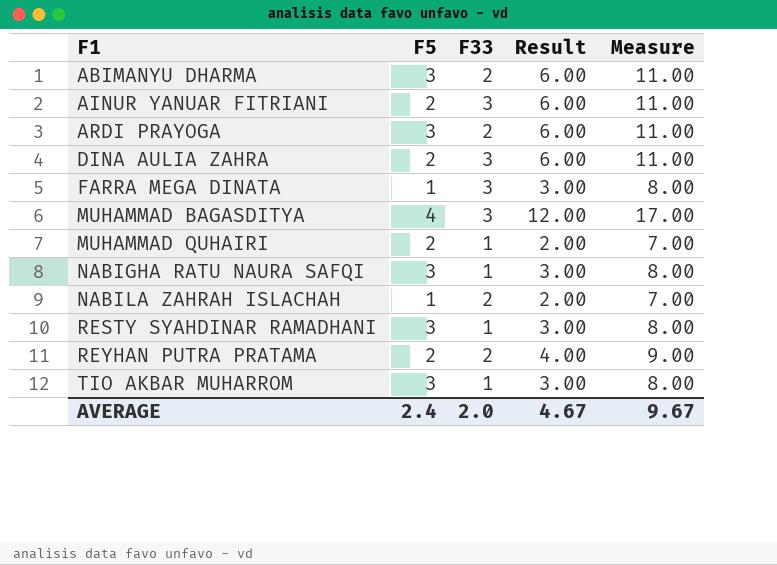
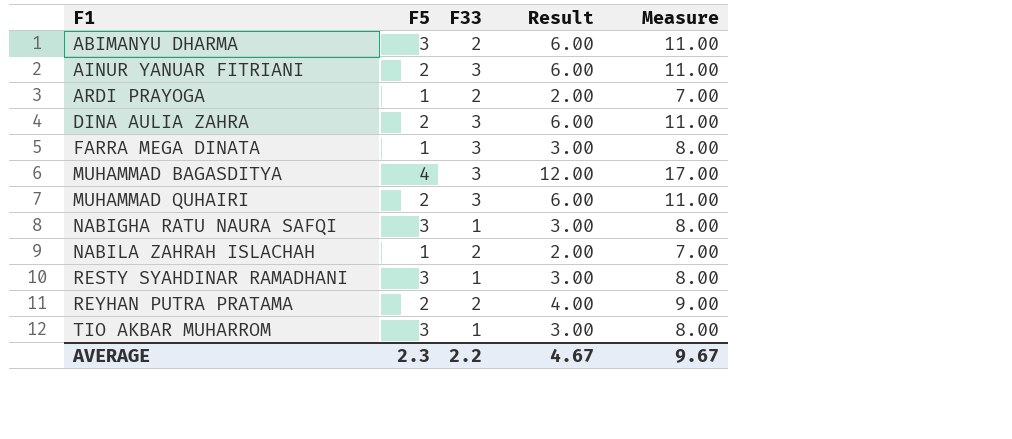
ARDI PRAYOGA | F5: 3 -> 1
ARDI PRAYOGA | Result: 6.00 -> 2.00
ARDI PRAYOGA | Measure: 11.00 -> 7.00
MUHAMMAD QUHAIRI | F33: 1 -> 3
MUHAMMAD QUHAIRI | Result: 2.00 -> 6.00
MUHAMMAD QUHAIRI | Measure: 7.00 -> 11.00
AVERAGE | F5: 2.4 -> 2.3
AVERAGE | F33: 2.0 -> 2.2

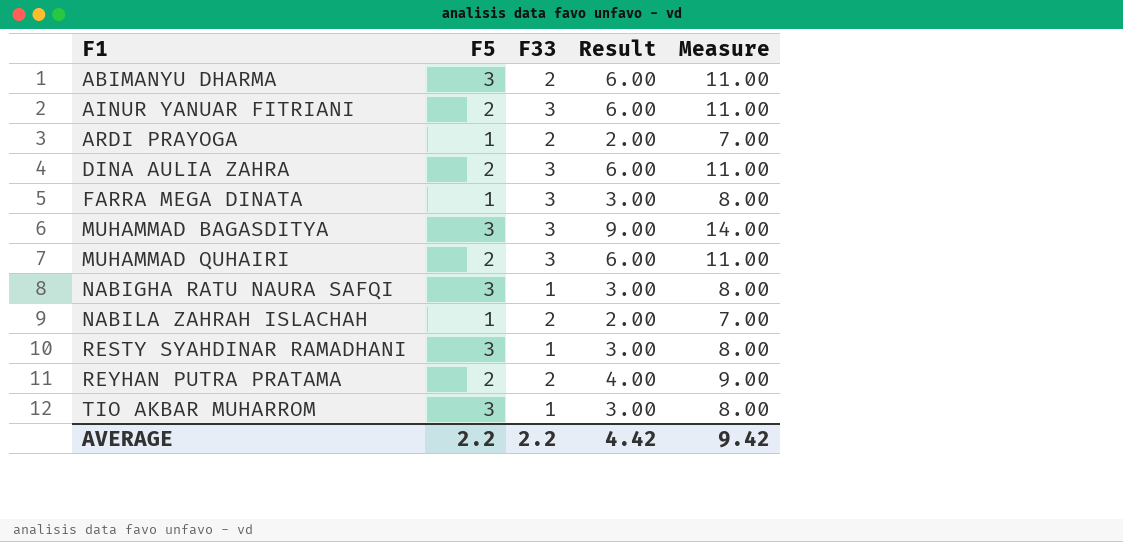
MUHAMMAD BAGASDITYA | F5: 4 -> 3
MUHAMMAD BAGASDITYA | Result: 12.00 -> 9.00
MUHAMMAD BAGASDITYA | Measure: 17.00 -> 14.00
AVERAGE | F5: 2.3 -> 2.2
AVERAGE | Result: 4.67 -> 4.42
AVERAGE | Measure: 9.67 -> 9.42

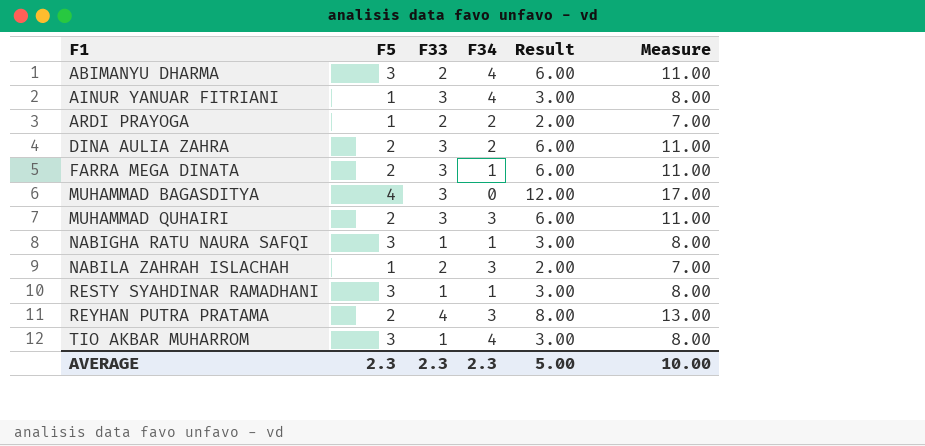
column F34 | position: none -> 4
AINUR YANUAR FITRIANI | F5: 2 -> 1
AINUR YANUAR FITRIANI | Result: 6.00 -> 3.00
AINUR YANUAR FITRIANI | Measure: 11.00 -> 8.00
FARRA MEGA DINATA | F5: 1 -> 2
FARRA MEGA DINATA | Result: 3.00 -> 6.00
FARRA MEGA DINATA | Measure: 8.00 -> 11.00
MUHAMMAD BAGASDITYA | F5: 3 -> 4
MUHAMMAD BAGASDITYA | Result: 9.00 -> 12.00
MUHAMMAD BAGASDITYA | Measure: 14.00 -> 17.00
REYHAN PUTRA PRATAMA | F33: 2 -> 4
REYHAN PUTRA PRATAMA | Result: 4.00 -> 8.00
REYHAN PUTRA PRATAMA | Measure: 9.00 -> 13.00
AVERAGE | F5: 2.2 -> 2.3
AVERAGE | F33: 2.2 -> 2.3
AVERAGE | Result: 4.42 -> 5.00
AVERAGE | Measure: 9.42 -> 10.00

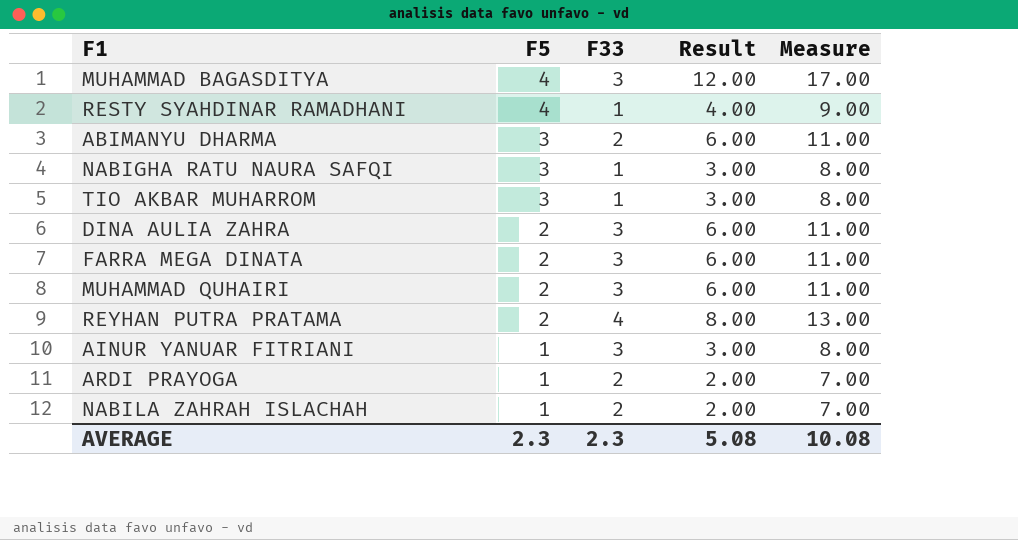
row order: F1 ascending -> F5 descending
column F34 | position: 4 -> none
RESTY SYAHDINAR RAMADHANI | F5: 3 -> 4
RESTY SYAHDINAR RAMADHANI | Result: 3.00 -> 4.00
RESTY SYAHDINAR RAMADHANI | Measure: 8.00 -> 9.00
AVERAGE | Result: 5.00 -> 5.08
AVERAGE | Measure: 10.00 -> 10.08

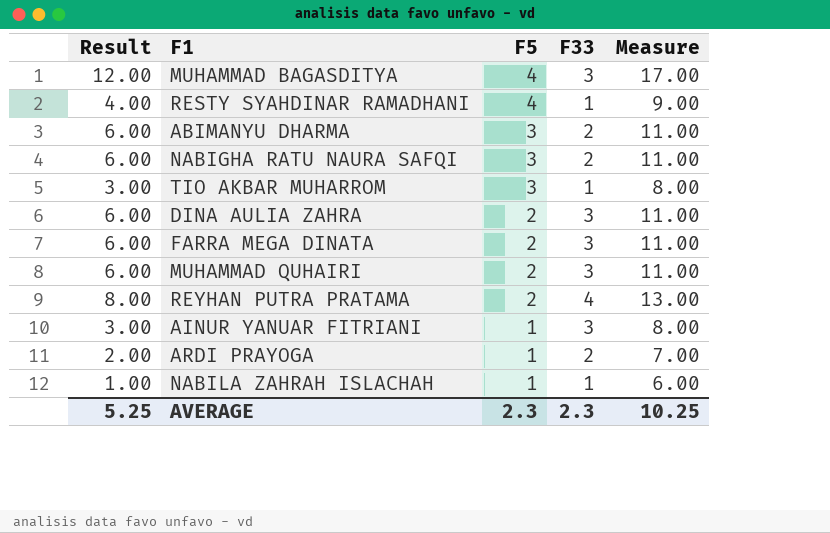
column Result | position: 4 -> 1
NABIGHA RATU NAURA SAFQI | Result: 3.00 -> 6.00
NABIGHA RATU NAURA SAFQI | F33: 1 -> 2
NABIGHA RATU NAURA SAFQI | Measure: 8.00 -> 11.00
NABILA ZAHRAH ISLACHAH | Result: 2.00 -> 1.00
NABILA ZAHRAH ISLACHAH | F33: 2 -> 1
NABILA ZAHRAH ISLACHAH | Measure: 7.00 -> 6.00
AVERAGE | Result: 5.08 -> 5.25
AVERAGE | Measure: 10.08 -> 10.25

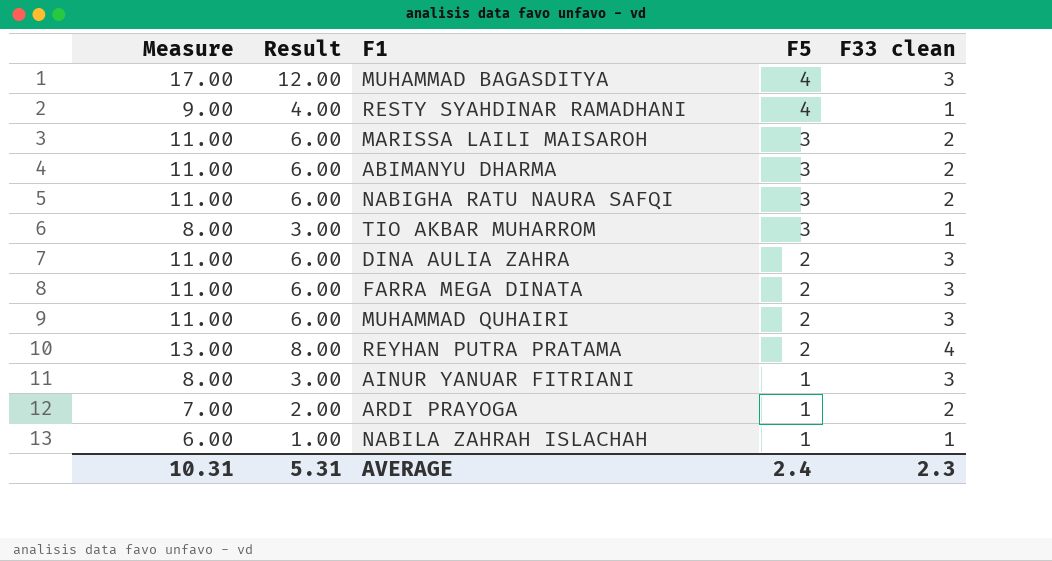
column Measure | position: 5 -> 1
column name: F33 -> F33 clean
row MARISSA LAILI MAISAROH: none -> 11.00 | 6.00 | 3 | 2
AVERAGE | Measure: 10.25 -> 10.31
AVERAGE | Result: 5.25 -> 5.31
AVERAGE | F5: 2.3 -> 2.4

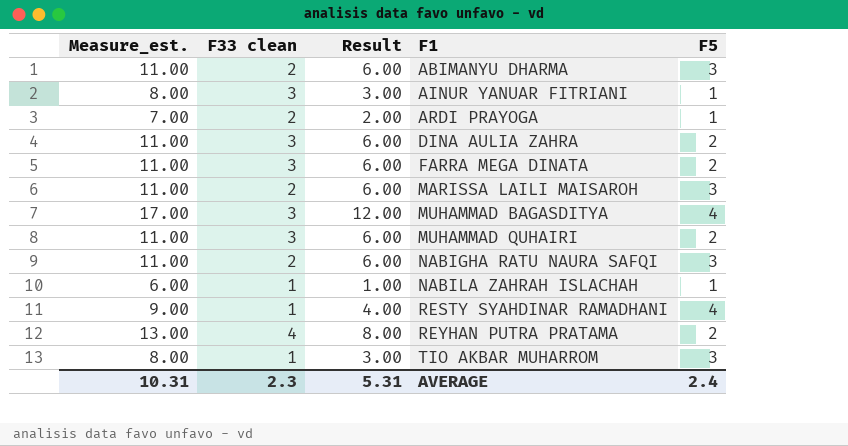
row order: F5 descending -> F1 ascending
column name: Measure -> Measure_est.
column F33 clean | position: 5 -> 2

